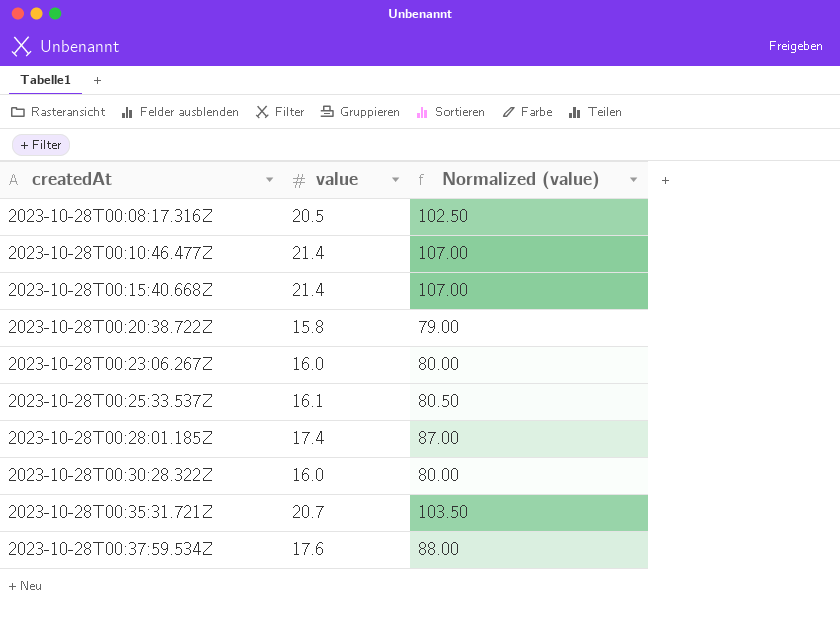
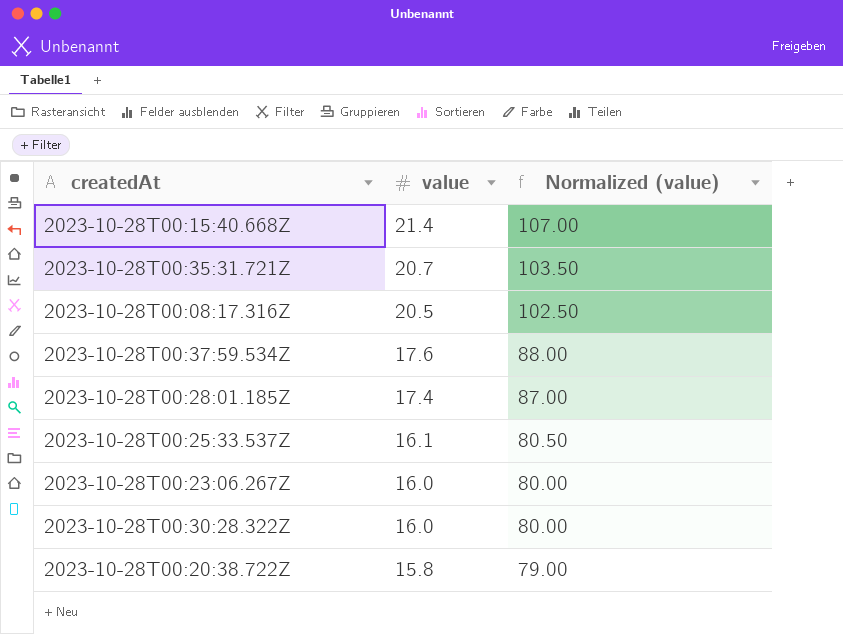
row order: createdAt ascending -> value descending
row 2023-10-28T00:10:46.477Z: 21.4 | 107.00 -> none

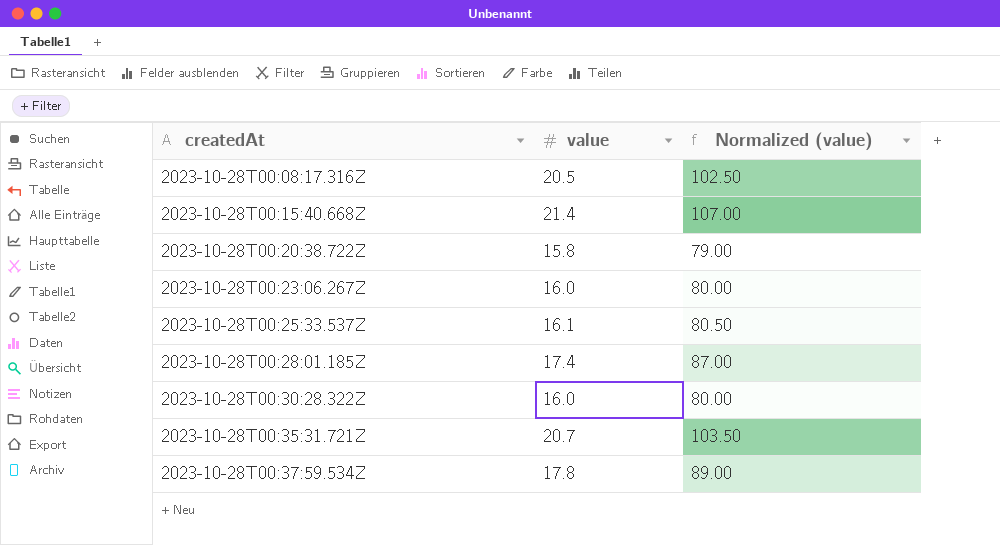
row order: value descending -> createdAt ascending
2023-10-28T00:37:59.534Z | value: 17.6 -> 17.8
2023-10-28T00:37:59.534Z | Normalized (value): 88.00 -> 89.00

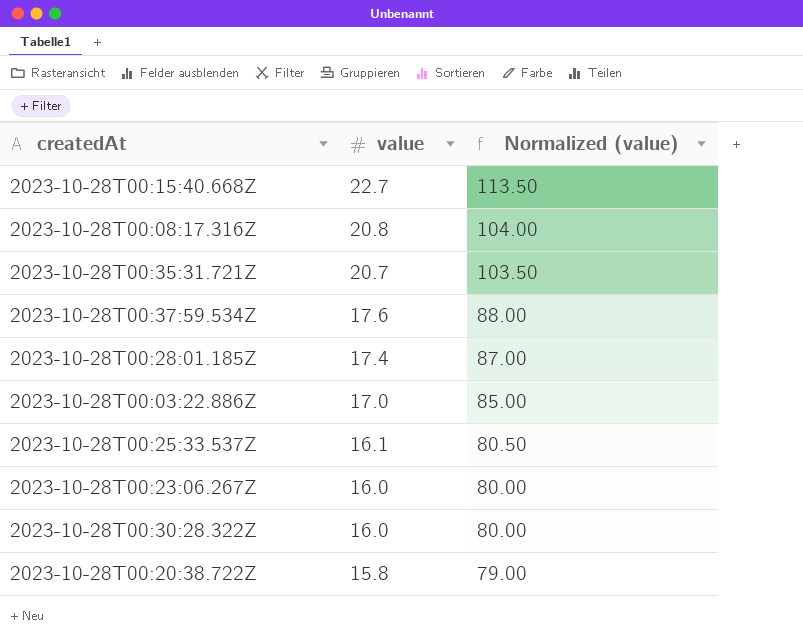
row order: createdAt ascending -> value descending
2023-10-28T00:15:40.668Z | value: 21.4 -> 22.7
2023-10-28T00:15:40.668Z | Normalized (value): 107.00 -> 113.50
2023-10-28T00:08:17.316Z | value: 20.5 -> 20.8
2023-10-28T00:08:17.316Z | Normalized (value): 102.50 -> 104.00
2023-10-28T00:37:59.534Z | value: 17.8 -> 17.6
2023-10-28T00:37:59.534Z | Normalized (value): 89.00 -> 88.00
row 2023-10-28T00:03:22.886Z: none -> 17.0 | 85.00

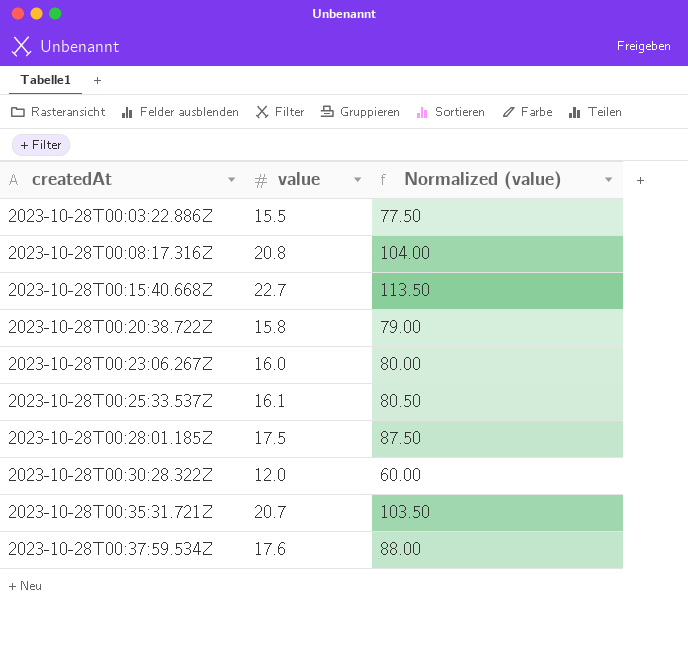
row order: value descending -> createdAt ascending
2023-10-28T00:03:22.886Z | value: 17.0 -> 15.5
2023-10-28T00:03:22.886Z | Normalized (value): 85.00 -> 77.50
2023-10-28T00:28:01.185Z | value: 17.4 -> 17.5
2023-10-28T00:28:01.185Z | Normalized (value): 87.00 -> 87.50
2023-10-28T00:30:28.322Z | value: 16.0 -> 12.0
2023-10-28T00:30:28.322Z | Normalized (value): 80.00 -> 60.00

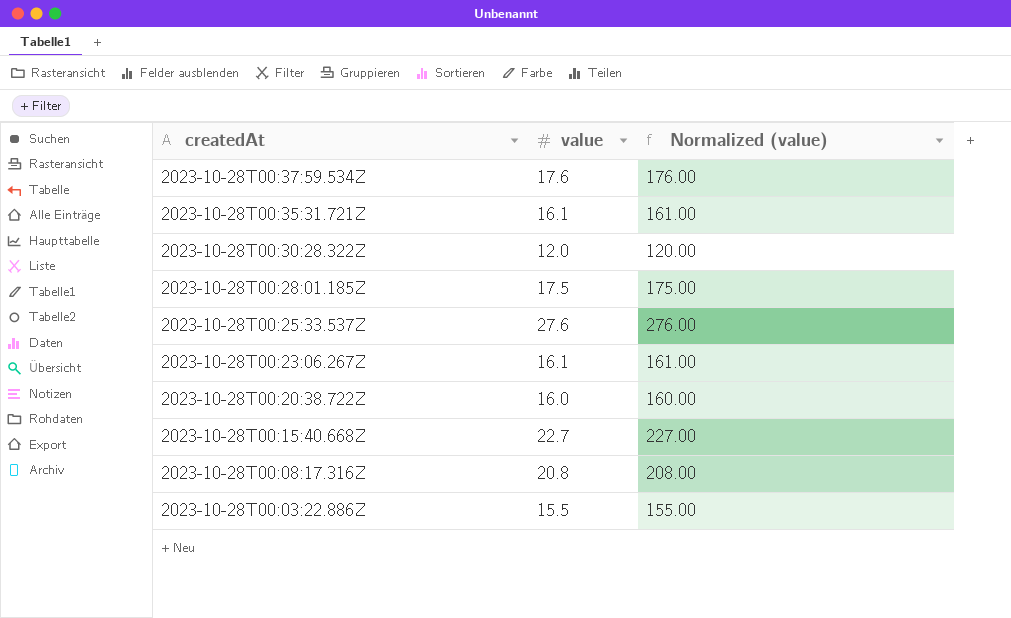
row order: createdAt ascending -> createdAt descending
column Normalized (value) | formula: [value] * 5 -> [value] * 10
2023-10-28T00:35:31.721Z | value: 20.7 -> 16.1
2023-10-28T00:25:33.537Z | value: 16.1 -> 27.6
2023-10-28T00:23:06.267Z | value: 16.0 -> 16.1
2023-10-28T00:20:38.722Z | value: 15.8 -> 16.0

